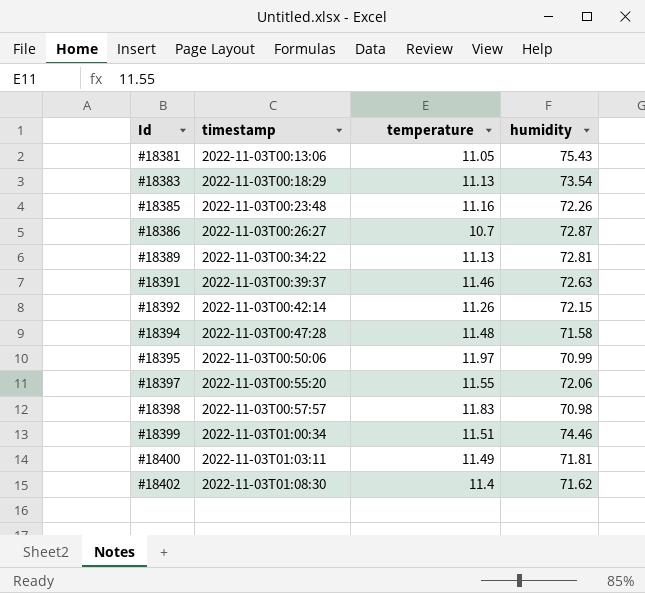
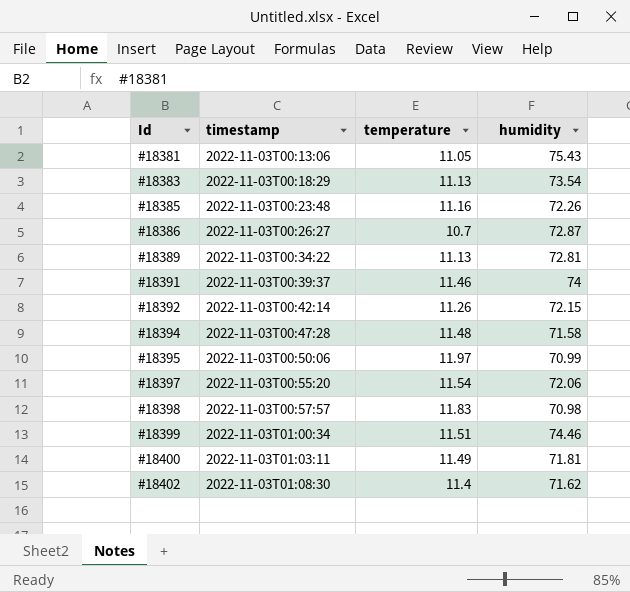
#18391 | humidity: 72.63 -> 74
#18397 | temperature: 11.55 -> 11.54

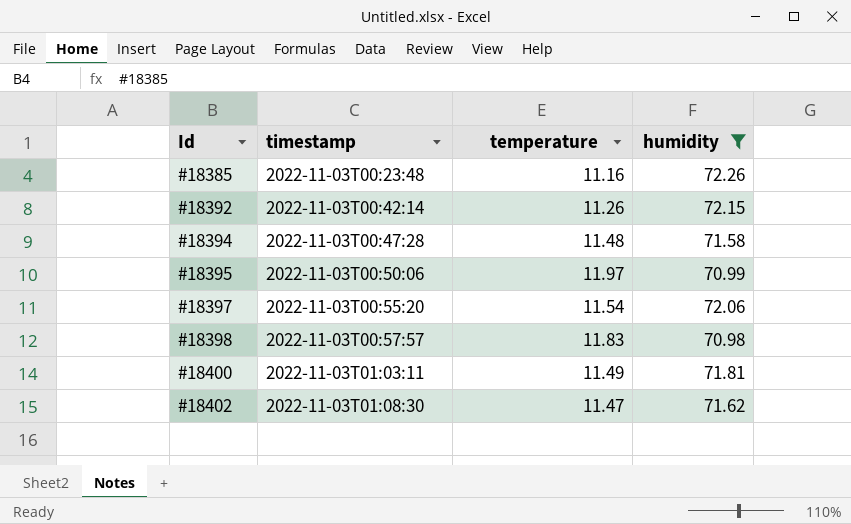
filter: none -> humidity <= 72.26
#18402 | temperature: 11.4 -> 11.47

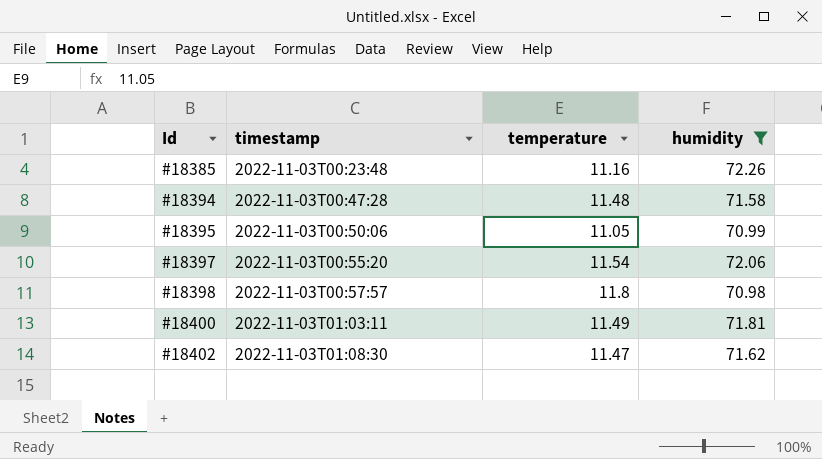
row #18392: 2022-11-03T00:42:14 | 11.26 | 72.15 -> none
#18395 | temperature: 11.97 -> 11.05
#18398 | temperature: 11.83 -> 11.8

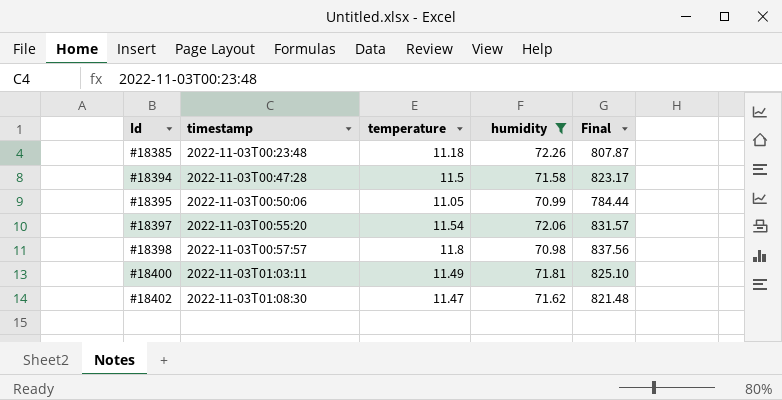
column Final | formula: none -> [temperature] * [humidity]
#18385 | temperature: 11.16 -> 11.18
#18394 | temperature: 11.48 -> 11.5

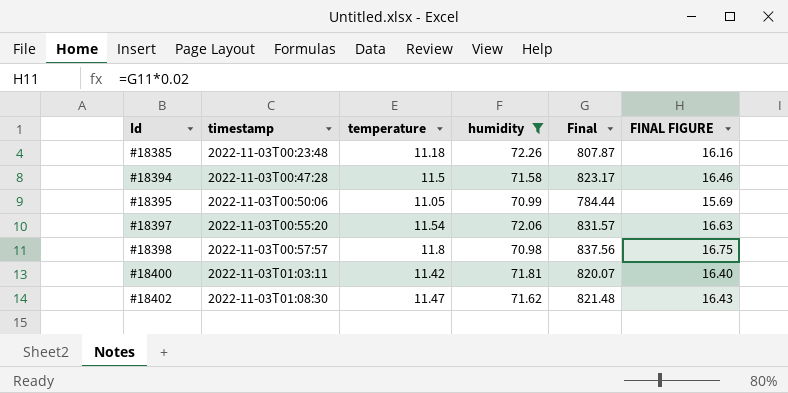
column FINAL FIGURE | formula: none -> [Final] * 0.02
#18400 | temperature: 11.49 -> 11.42
#18400 | Final: 825.10 -> 820.07

